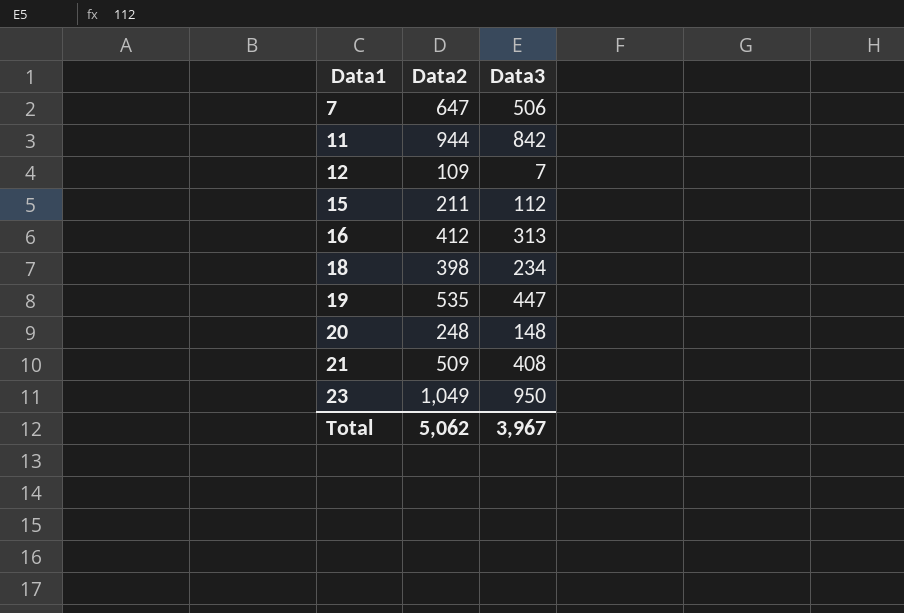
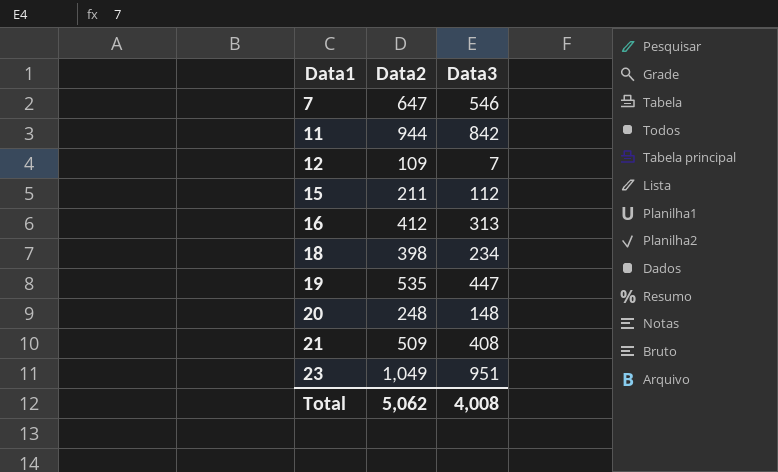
7 | Data3: 506 -> 546
23 | Data3: 950 -> 951
Total | Data3: 3,967 -> 4,008

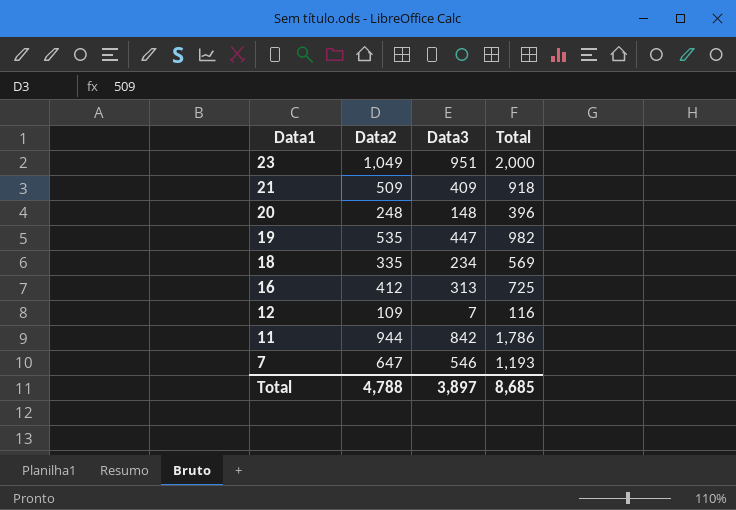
row order: Data1 ascending -> Data1 descending
column Total | formula: none -> [Data2] + [Data3]
row 15: 211 | 112 -> none
21 | Data3: 408 -> 409
18 | Data2: 398 -> 335
Total | Data2: 5,062 -> 4,788
Total | Data3: 4,008 -> 3,897

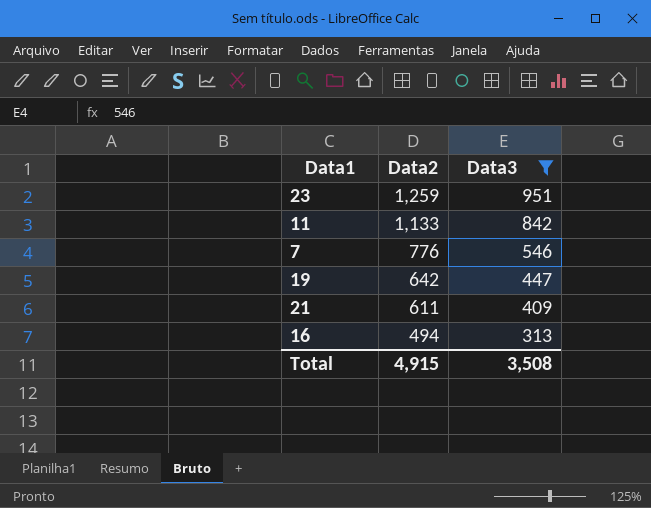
filter: none -> Data3 >= 313
row order: Data1 descending -> Data2 descending
column Total | formula: [Data2] + [Data3] -> none
23 | Data2: 1,049 -> 1,259
11 | Data2: 944 -> 1,133
7 | Data2: 647 -> 776
19 | Data2: 535 -> 642
21 | Data2: 509 -> 611
16 | Data2: 412 -> 494
Total | Data2: 4,788 -> 4,915
Total | Data3: 3,897 -> 3,508

